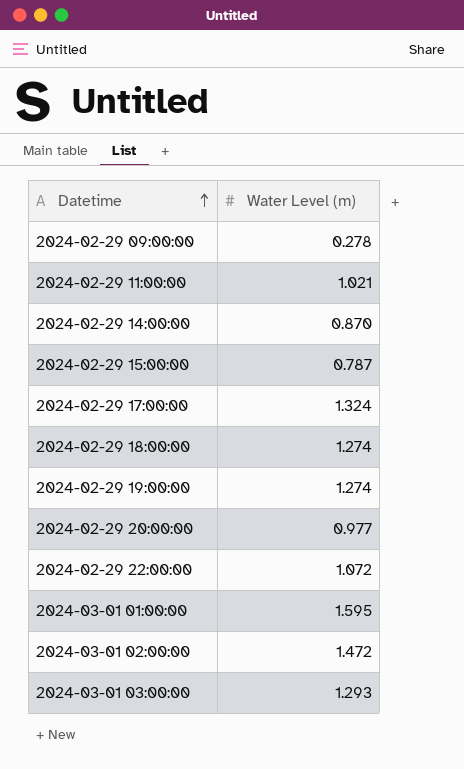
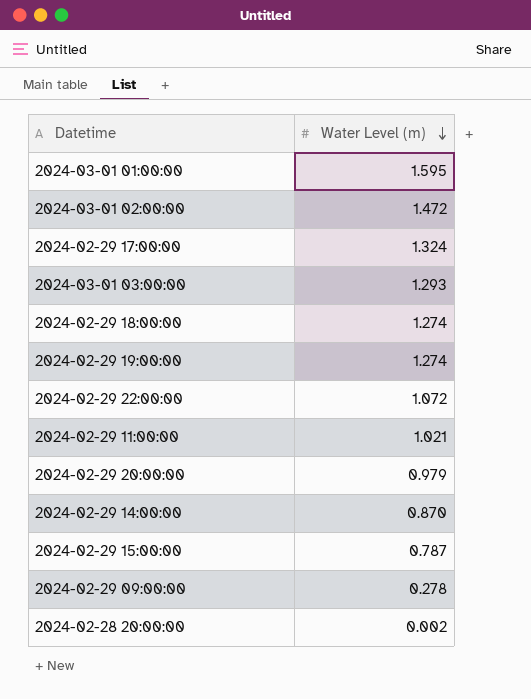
row order: Datetime ascending -> Water Level (m) descending
2024-02-29 20:00:00 | Water Level (m): 0.977 -> 0.979
row 2024-02-28 20:00:00: none -> 0.002

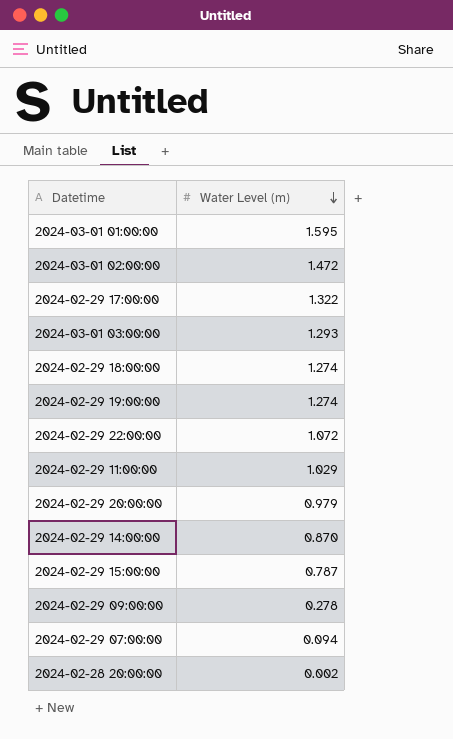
2024-02-29 17:00:00 | Water Level (m): 1.324 -> 1.322
2024-02-29 11:00:00 | Water Level (m): 1.021 -> 1.029
row 2024-02-29 07:00:00: none -> 0.094

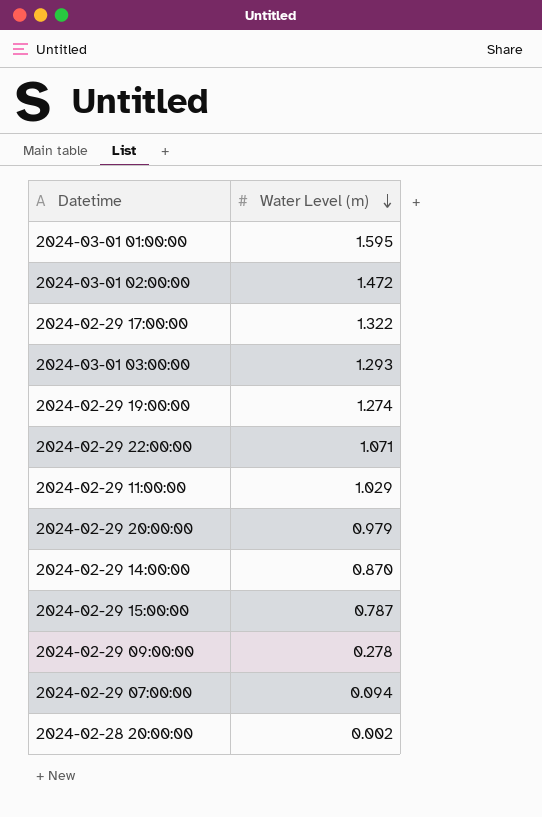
row 2024-02-29 18:00:00: 1.274 -> none
2024-02-29 22:00:00 | Water Level (m): 1.072 -> 1.071

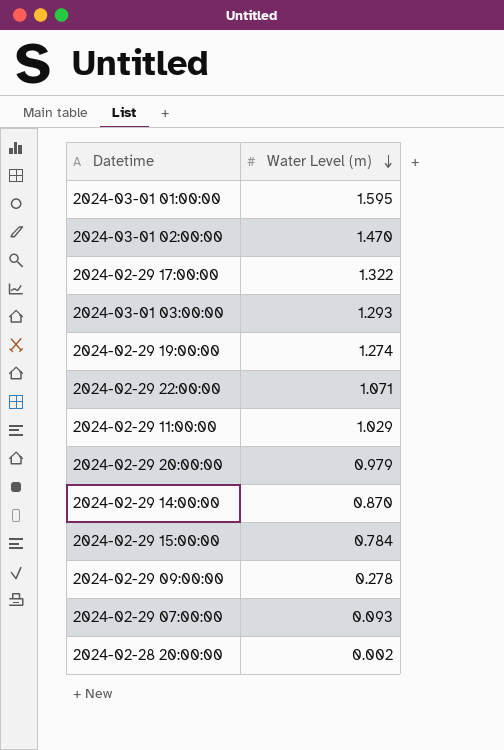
2024-03-01 02:00:00 | Water Level (m): 1.472 -> 1.470
2024-02-29 15:00:00 | Water Level (m): 0.787 -> 0.784
2024-02-29 07:00:00 | Water Level (m): 0.094 -> 0.093

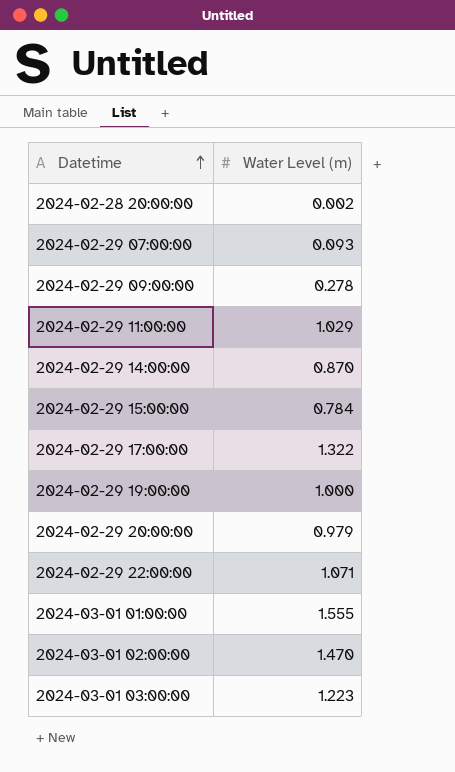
row order: Water Level (m) descending -> Datetime ascending
2024-02-29 19:00:00 | Water Level (m): 1.274 -> 1.000
2024-03-01 01:00:00 | Water Level (m): 1.595 -> 1.555
2024-03-01 03:00:00 | Water Level (m): 1.293 -> 1.223

